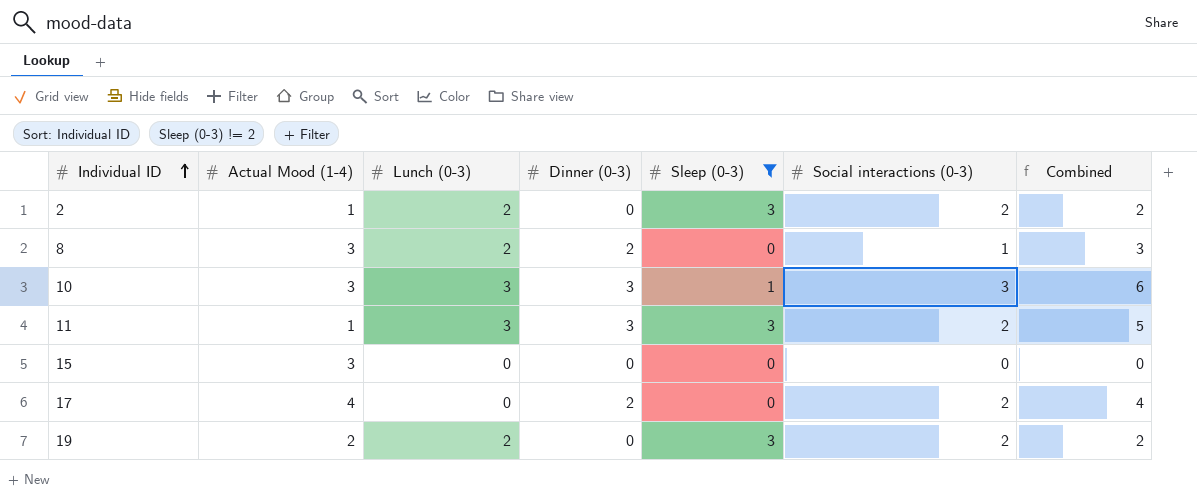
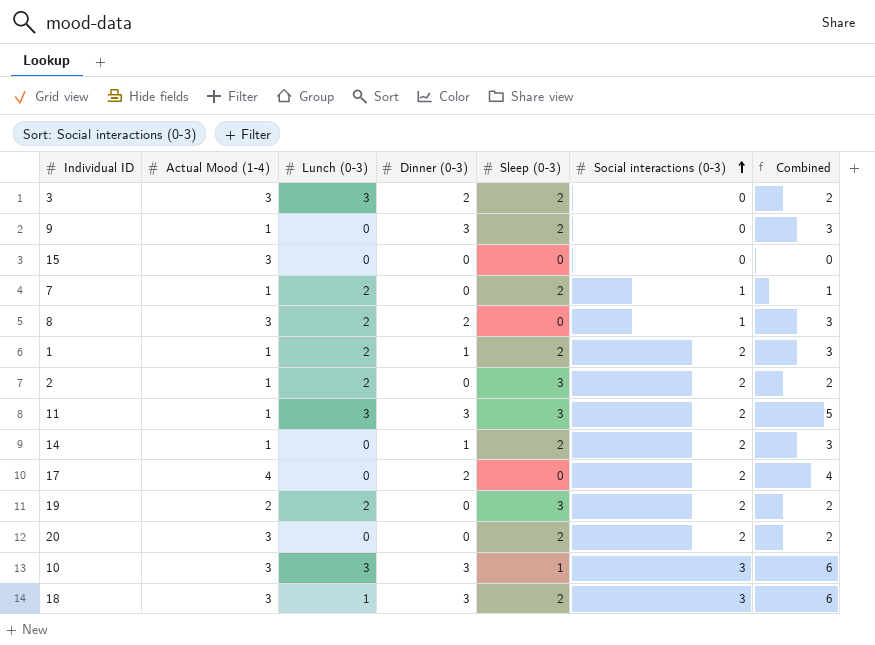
filter: Sleep (0-3) != 2 -> none
row order: Individual ID ascending -> Social interactions (0-3) ascending

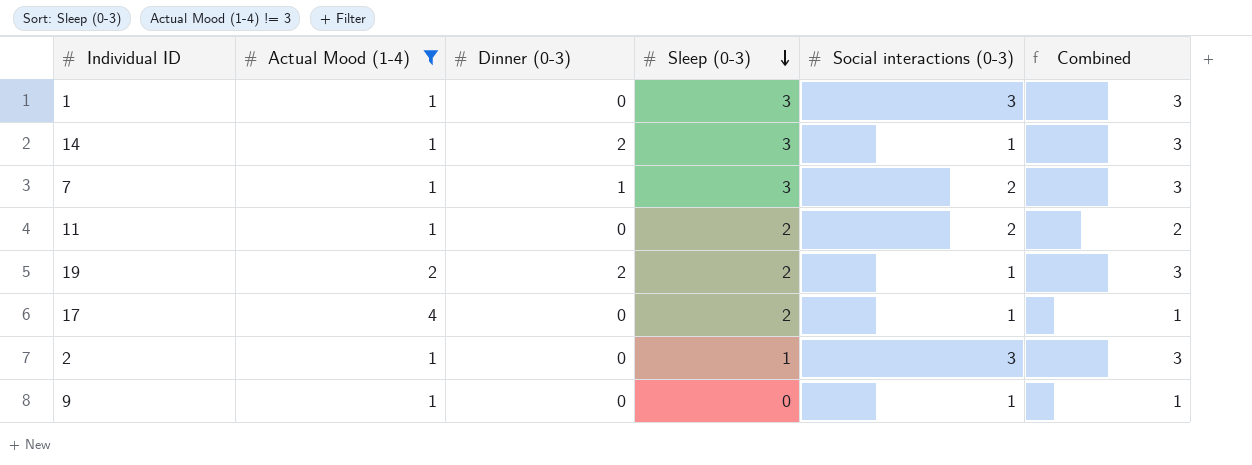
filter: none -> Actual Mood (1-4) != 3
row order: Social interactions (0-3) ascending -> Sleep (0-3) descending
column Lunch (0-3) | position: 3 -> none
1 | Dinner (0-3): 1 -> 0
1 | Sleep (0-3): 2 -> 3
1 | Social interactions (0-3): 2 -> 3
14 | Dinner (0-3): 1 -> 2
14 | Sleep (0-3): 2 -> 3
14 | Social interactions (0-3): 2 -> 1
7 | Dinner (0-3): 0 -> 1
7 | Sleep (0-3): 2 -> 3
7 | Social interactions (0-3): 1 -> 2
7 | Combined: 1 -> 3
11 | Dinner (0-3): 3 -> 0
11 | Sleep (0-3): 3 -> 2
11 | Combined: 5 -> 2
19 | Dinner (0-3): 0 -> 2
19 | Sleep (0-3): 3 -> 2
19 | Social interactions (0-3): 2 -> 1
19 | Combined: 2 -> 3
17 | Dinner (0-3): 2 -> 0
17 | Sleep (0-3): 0 -> 2
17 | Social interactions (0-3): 2 -> 1
17 | Combined: 4 -> 1
2 | Sleep (0-3): 3 -> 1
2 | Social interactions (0-3): 2 -> 3
2 | Combined: 2 -> 3
9 | Dinner (0-3): 3 -> 0
9 | Sleep (0-3): 2 -> 0
9 | Social interactions (0-3): 0 -> 1
9 | Combined: 3 -> 1

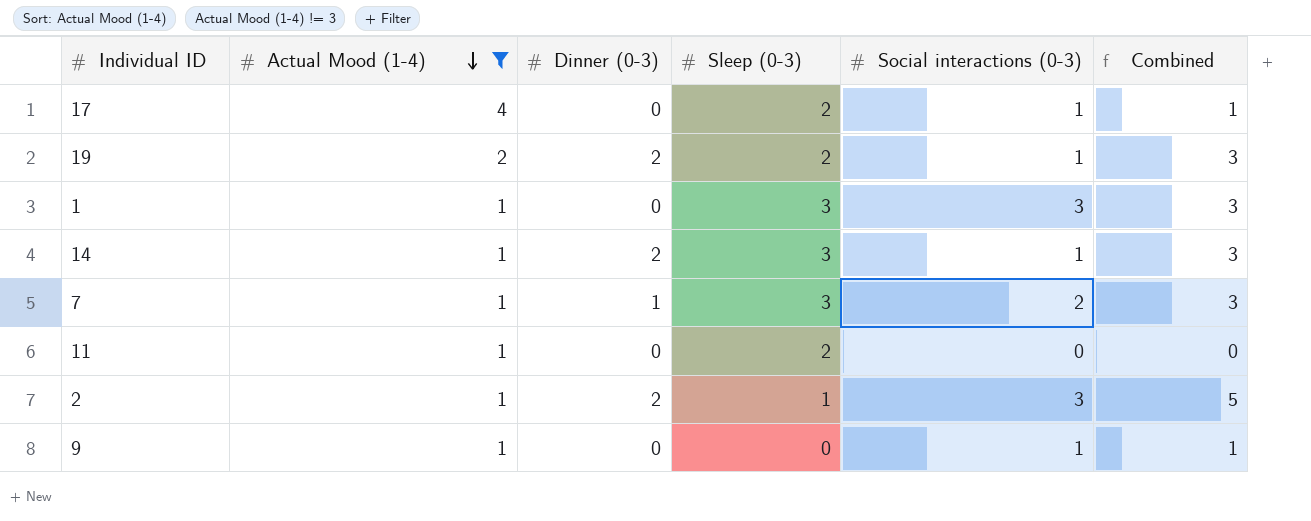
row order: Sleep (0-3) descending -> Actual Mood (1-4) descending
11 | Social interactions (0-3): 2 -> 0
11 | Combined: 2 -> 0
2 | Dinner (0-3): 0 -> 2
2 | Combined: 3 -> 5

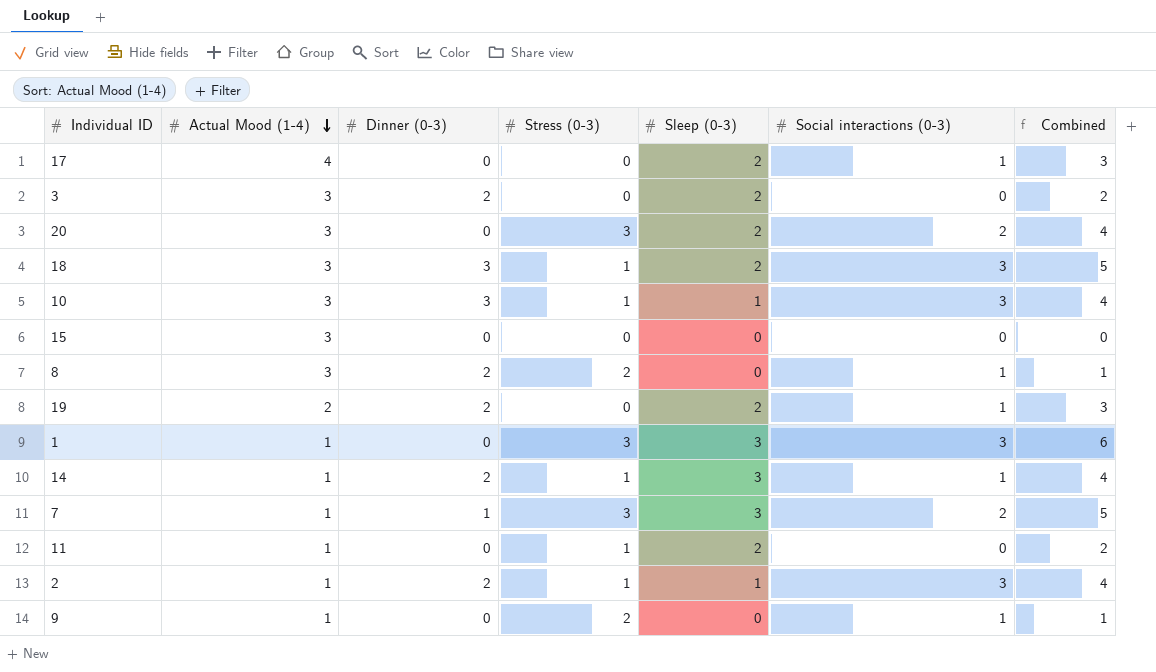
filter: Actual Mood (1-4) != 3 -> none
column Stress (0-3) | position: none -> 4
column Combined | formula: [Dinner (0-3)] + [Social interactions (0-3)] -> [Sleep (0-3)] + [Social interactions (0-3)]

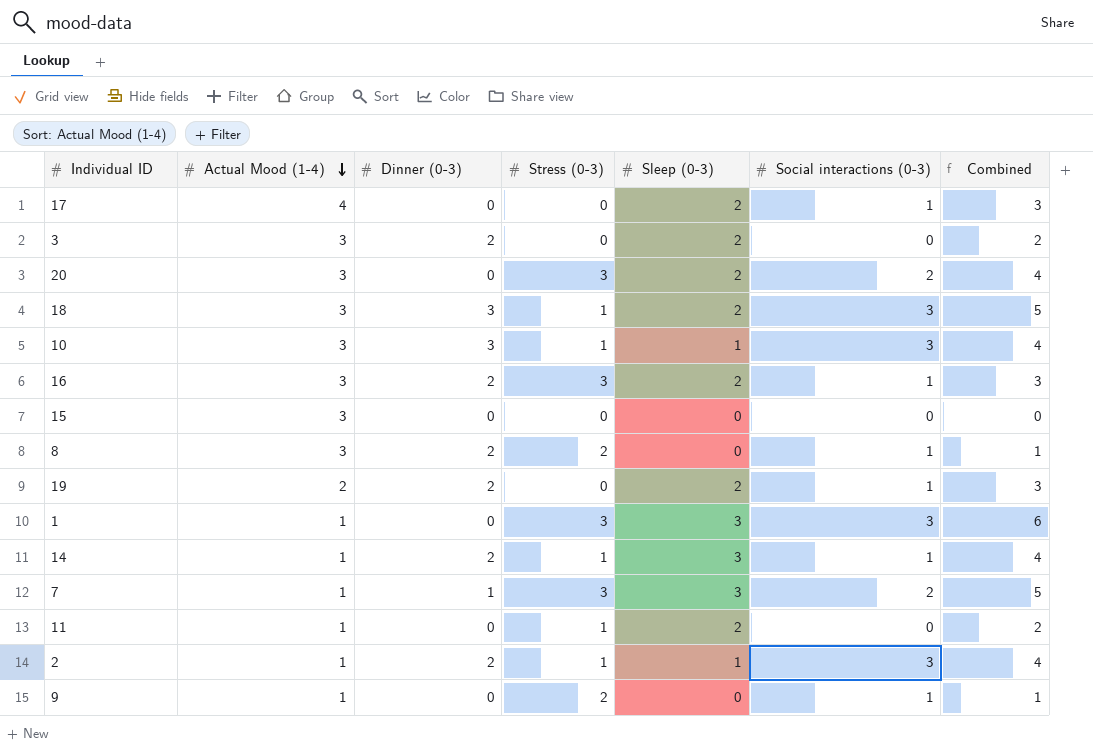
row 16: none -> 3 | 2 | 3 | 2 | 1 | 3

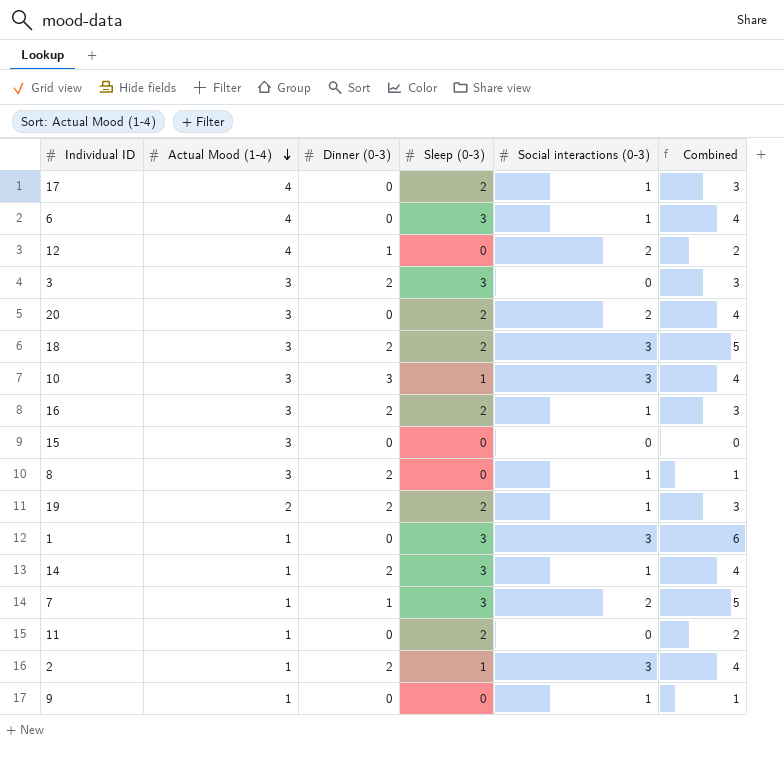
column Stress (0-3) | position: 4 -> none
row 6: none -> 4 | 0 | 3 | 1 | 4
row 12: none -> 4 | 1 | 0 | 2 | 2
3 | Sleep (0-3): 2 -> 3
3 | Combined: 2 -> 3
18 | Dinner (0-3): 3 -> 2

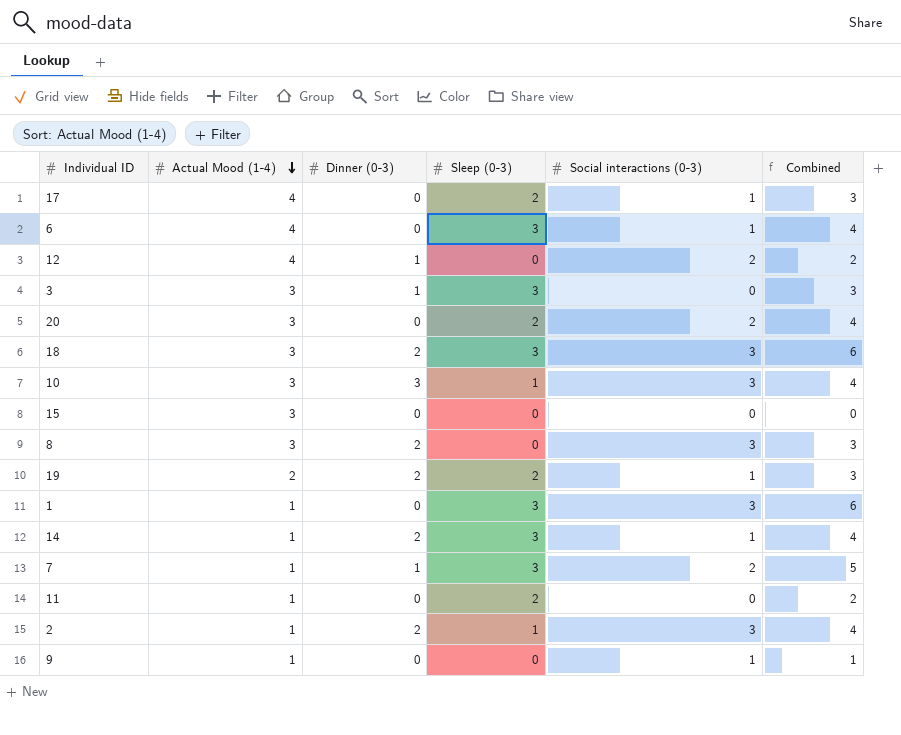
row 16: 3 | 2 | 2 | 1 | 3 -> none
3 | Dinner (0-3): 2 -> 1
18 | Sleep (0-3): 2 -> 3
18 | Combined: 5 -> 6
8 | Social interactions (0-3): 1 -> 3
8 | Combined: 1 -> 3

